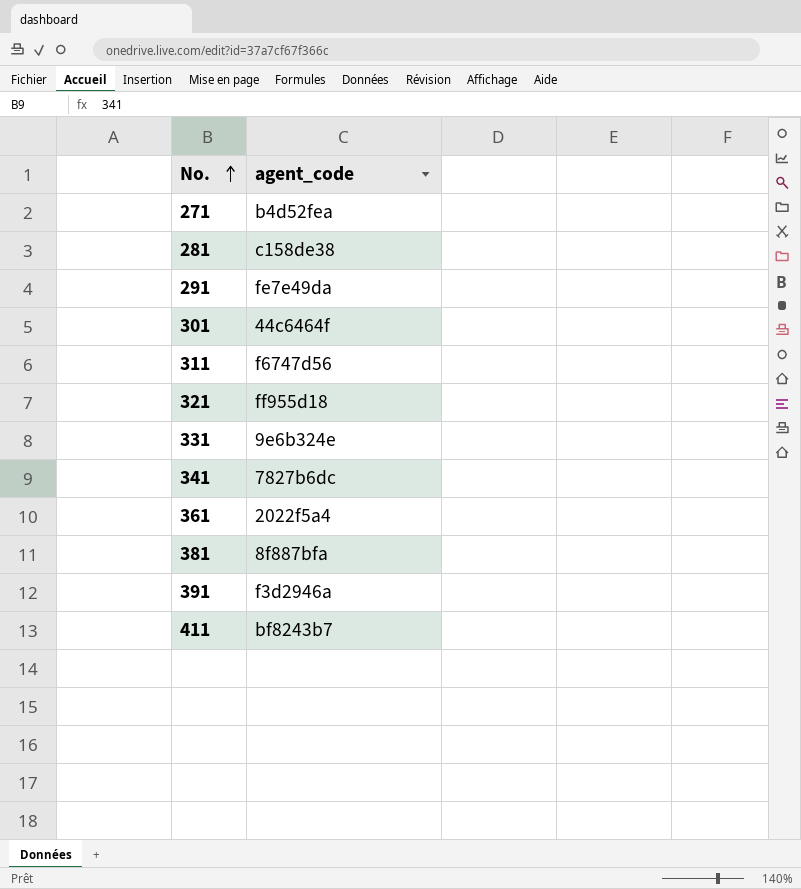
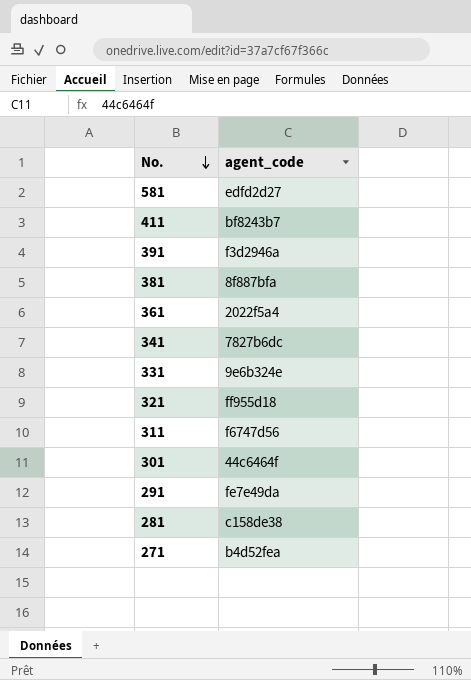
row order: No. ascending -> No. descending
row 581: none -> edfd2d27

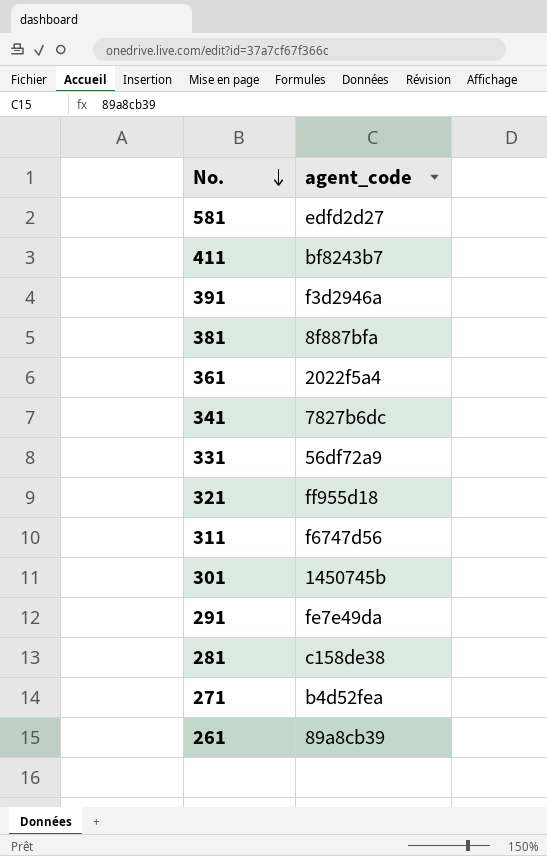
331 | agent_code: 9e6b324e -> 56df72a9
301 | agent_code: 44c6464f -> 1450745b
row 261: none -> 89a8cb39

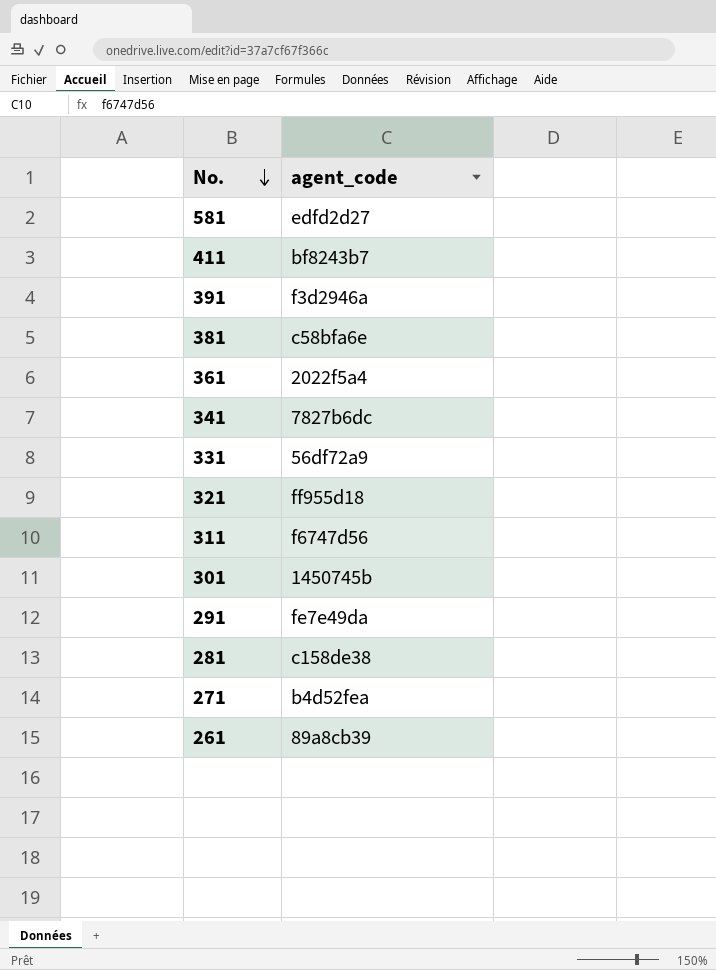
381 | agent_code: 8f887bfa -> c58bfa6e

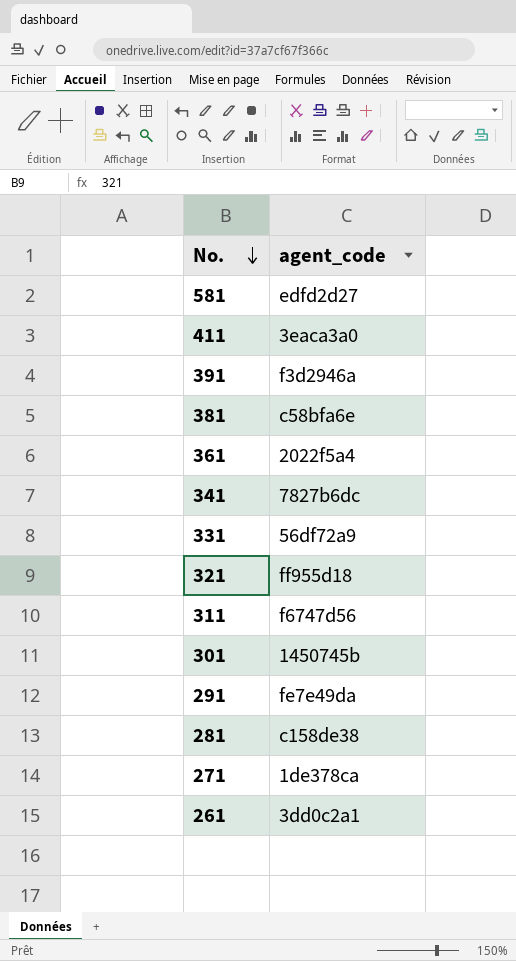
411 | agent_code: bf8243b7 -> 3eaca3a0
271 | agent_code: b4d52fea -> 1de378ca
261 | agent_code: 89a8cb39 -> 3dd0c2a1

